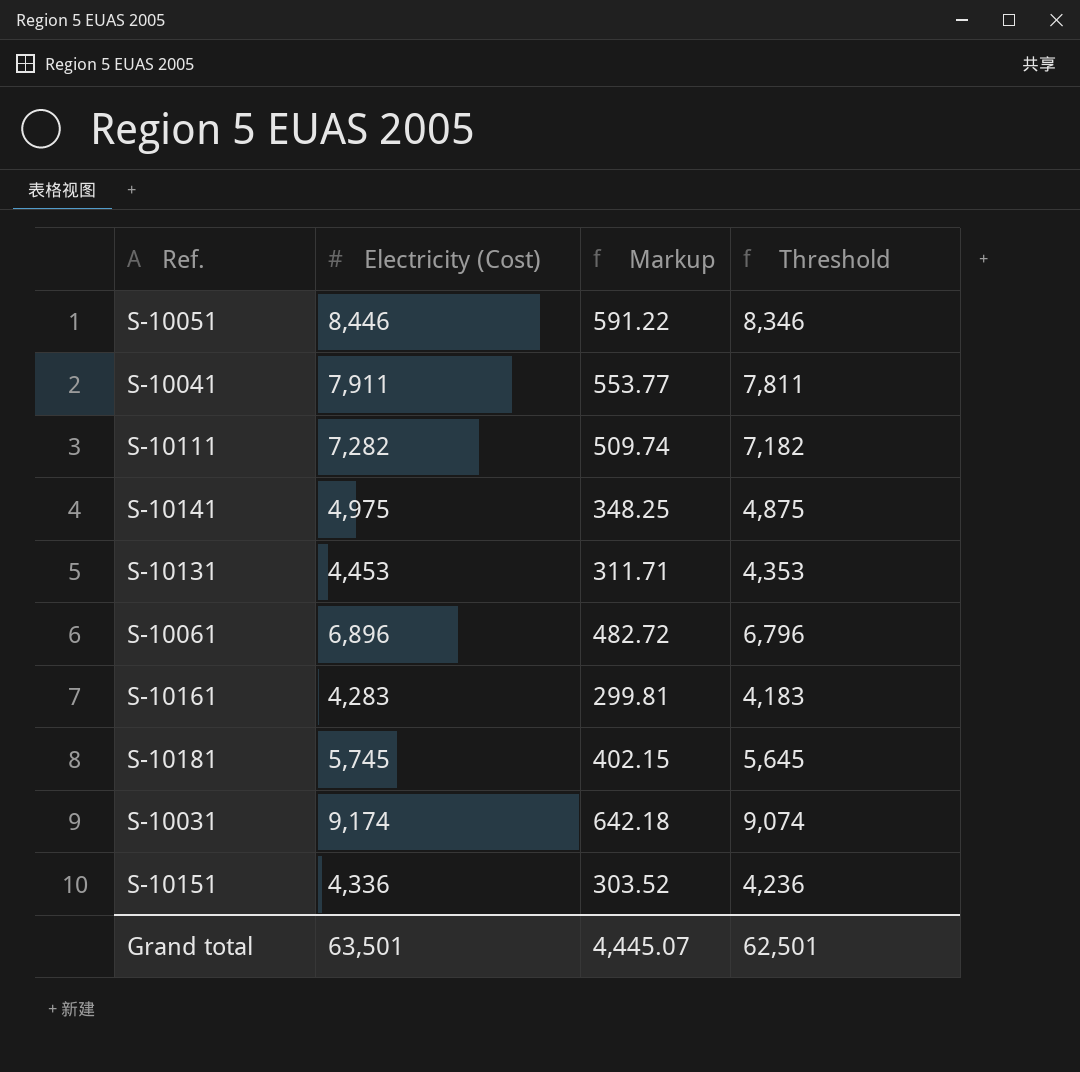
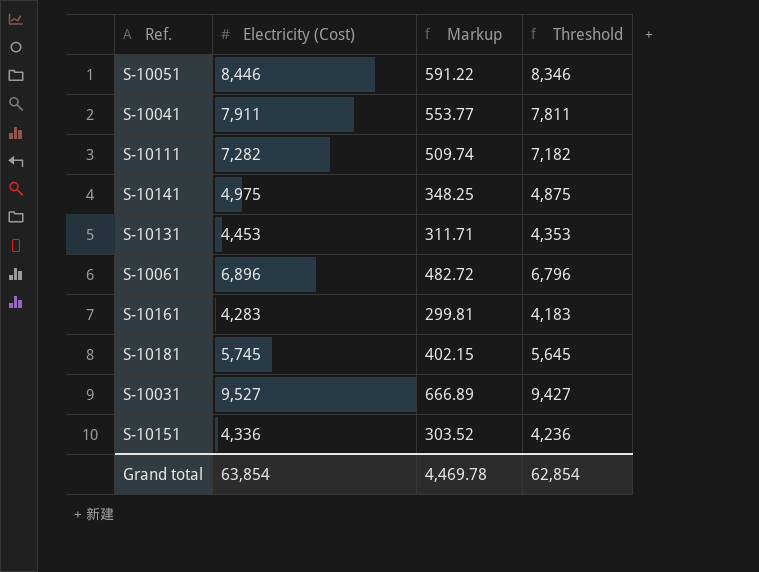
S-10031 | Electricity (Cost): 9,174 -> 9,527
S-10031 | Markup: 642.18 -> 666.89
S-10031 | Threshold: 9,074 -> 9,427
Grand total | Electricity (Cost): 63,501 -> 63,854
Grand total | Markup: 4,445.07 -> 4,469.78
Grand total | Threshold: 62,501 -> 62,854

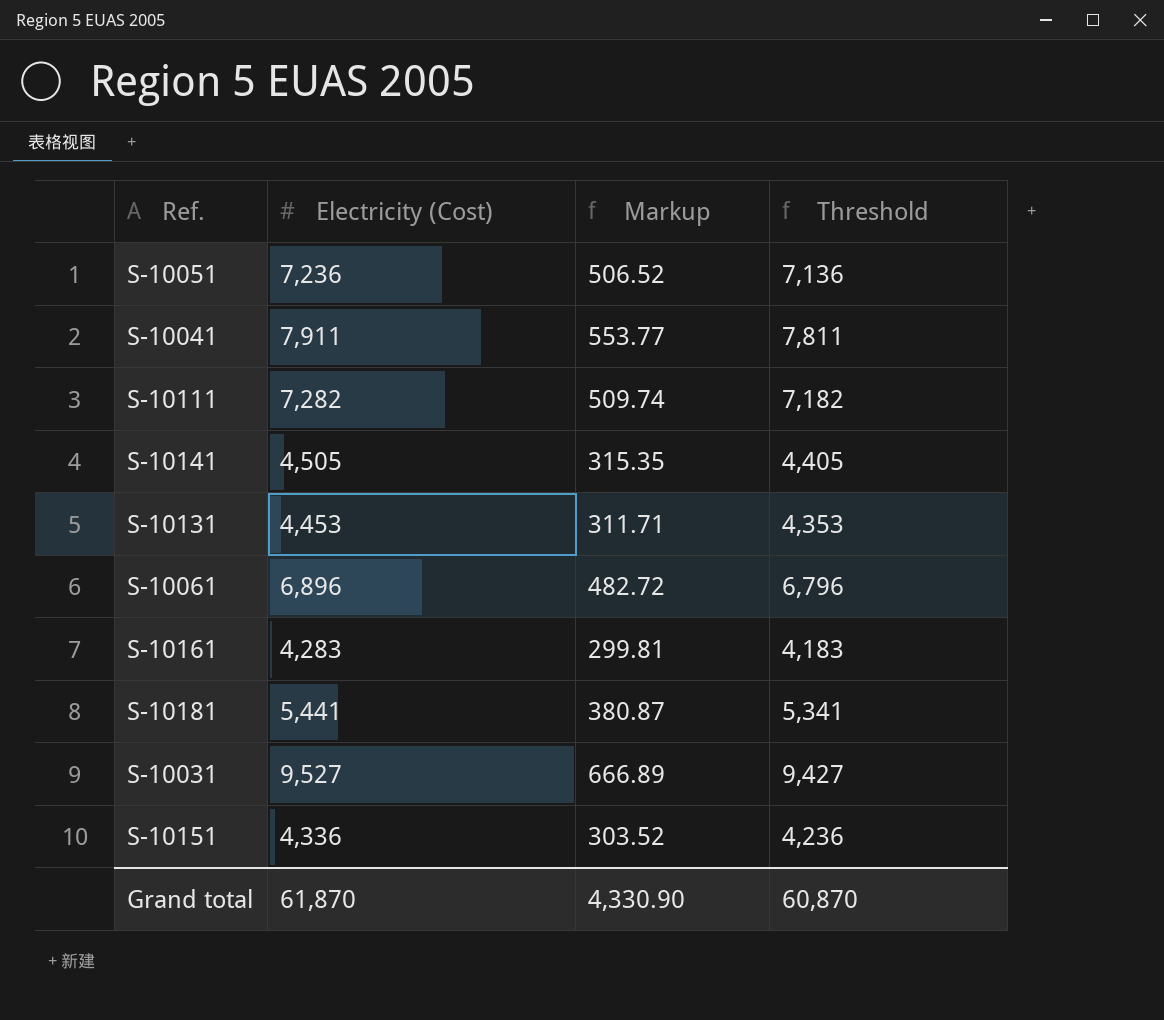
S-10051 | Electricity (Cost): 8,446 -> 7,236
S-10051 | Markup: 591.22 -> 506.52
S-10051 | Threshold: 8,346 -> 7,136
S-10141 | Electricity (Cost): 4,975 -> 4,505
S-10141 | Markup: 348.25 -> 315.35
S-10141 | Threshold: 4,875 -> 4,405
S-10181 | Electricity (Cost): 5,745 -> 5,441
S-10181 | Markup: 402.15 -> 380.87
S-10181 | Threshold: 5,645 -> 5,341
Grand total | Electricity (Cost): 63,854 -> 61,870
Grand total | Markup: 4,469.78 -> 4,330.90
Grand total | Threshold: 62,854 -> 60,870

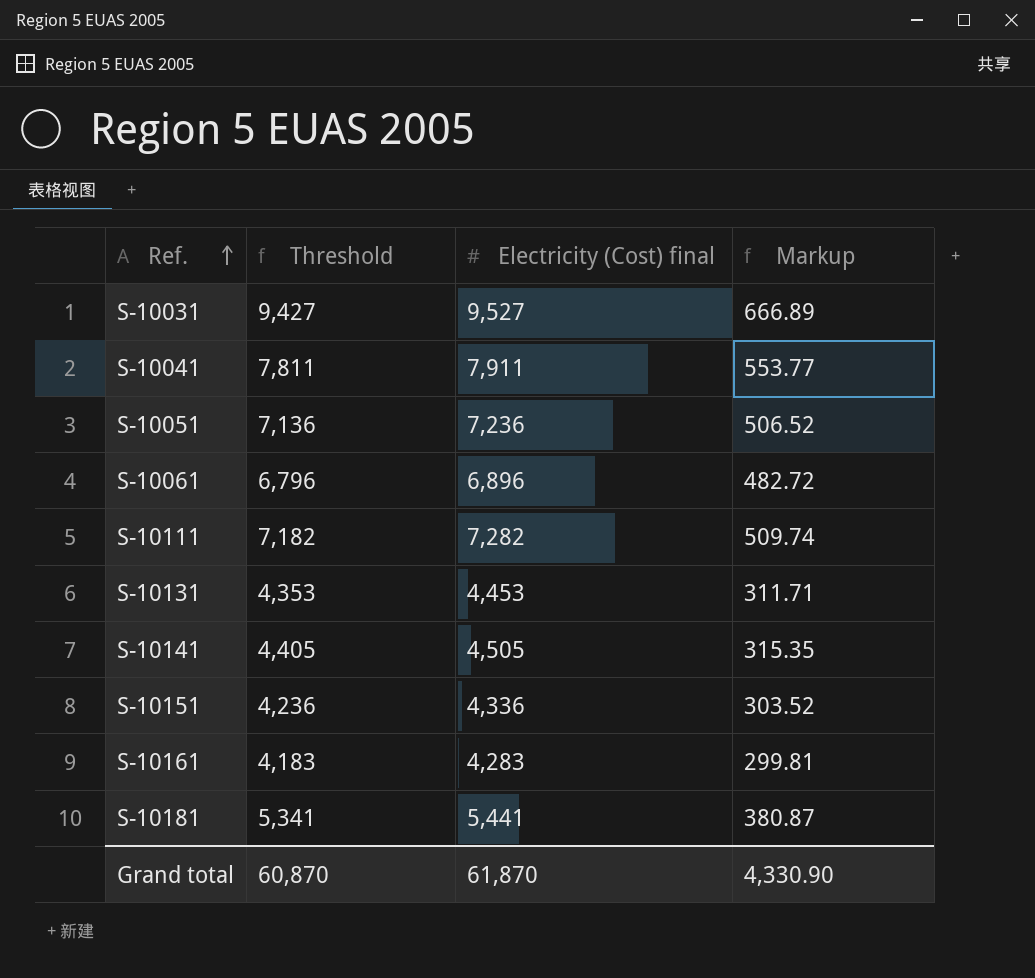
row order: none -> Ref. ascending
column Threshold | position: 4 -> 2
column name: Electricity (Cost) -> Electricity (Cost) final

